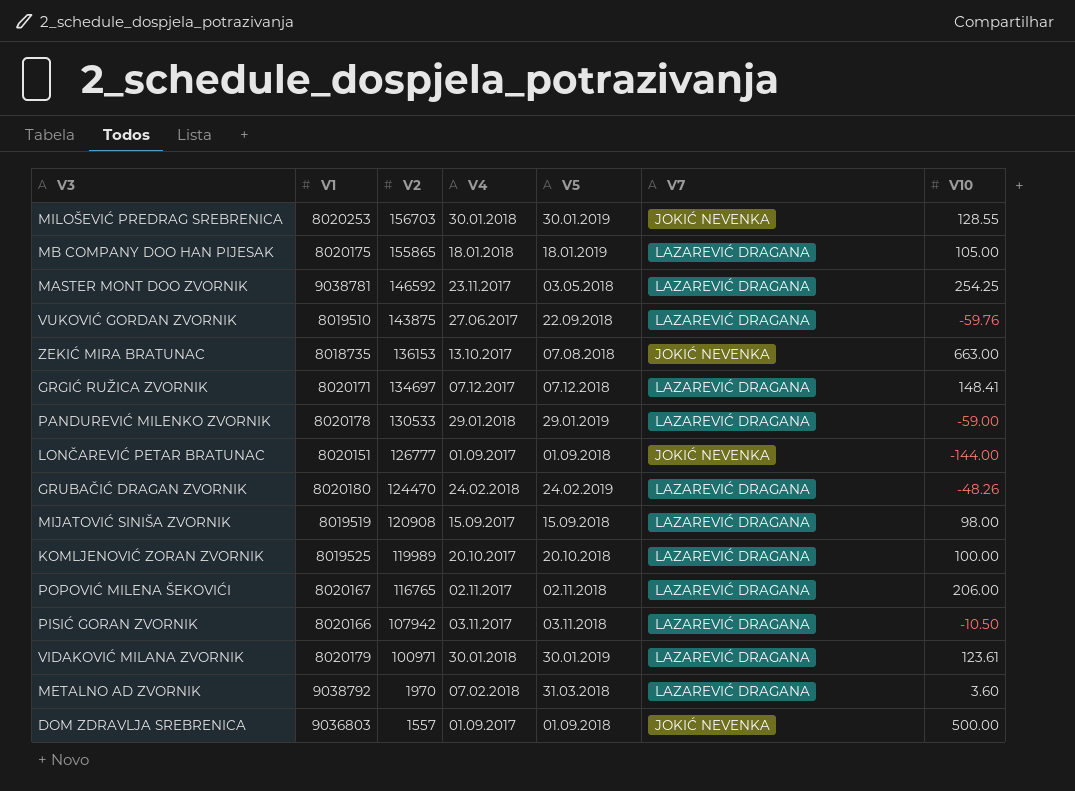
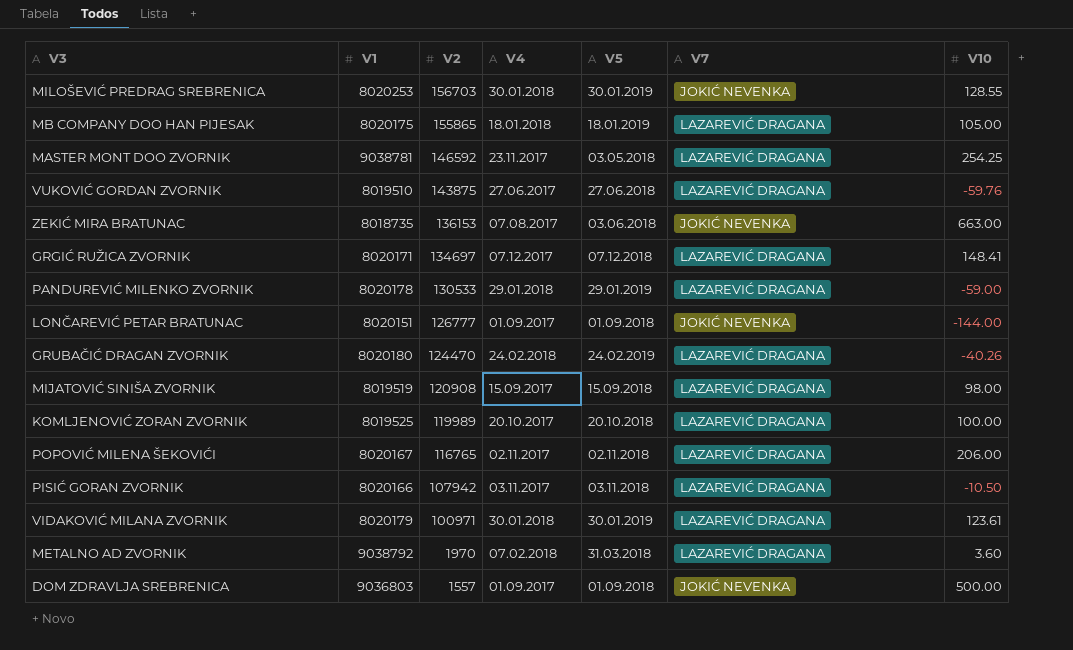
VUKOVIĆ GORDAN ZVORNIK | V5: 22.09.2018 -> 27.06.2018
ZEKIĆ MIRA BRATUNAC | V4: 13.10.2017 -> 07.08.2017
ZEKIĆ MIRA BRATUNAC | V5: 07.08.2018 -> 03.06.2018
GRUBAČIĆ DRAGAN ZVORNIK | V10: -48.26 -> -40.26

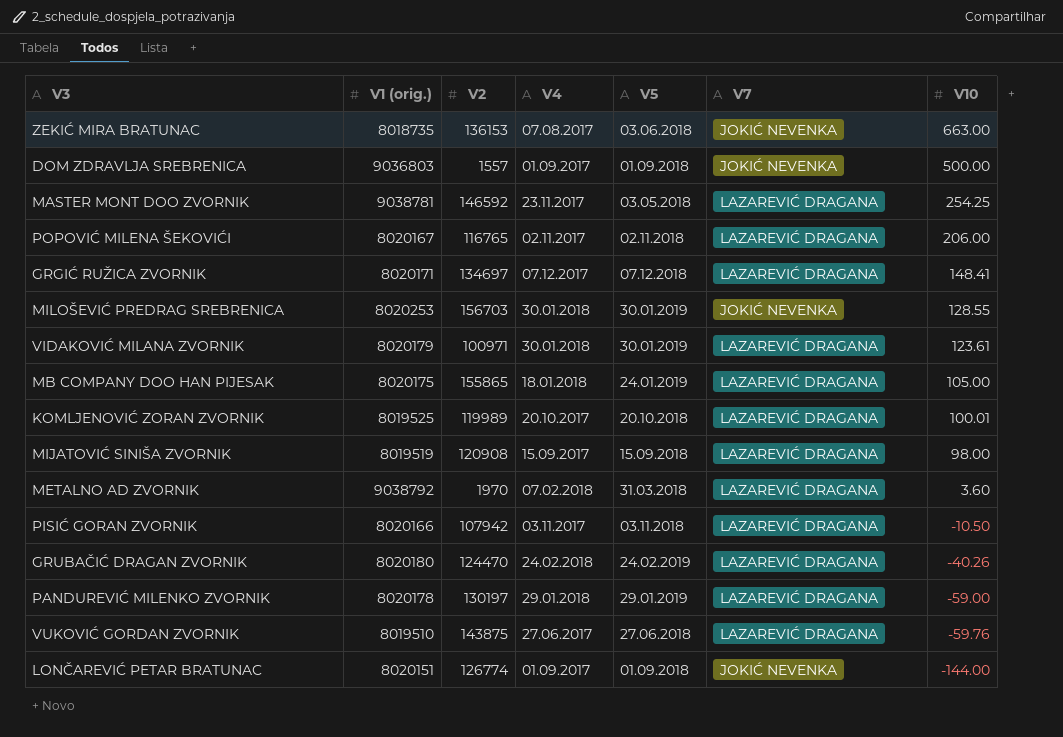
row order: V2 descending -> V10 descending
column name: V1 -> V1 (orig.)
MB COMPANY DOO HAN PIJESAK | V5: 18.01.2019 -> 24.01.2019
KOMLJENOVIĆ ZORAN ZVORNIK | V10: 100.00 -> 100.01
PANDUREVIĆ MILENKO ZVORNIK | V2: 130533 -> 130197
LONČAREVIĆ PETAR BRATUNAC | V2: 126777 -> 126774

